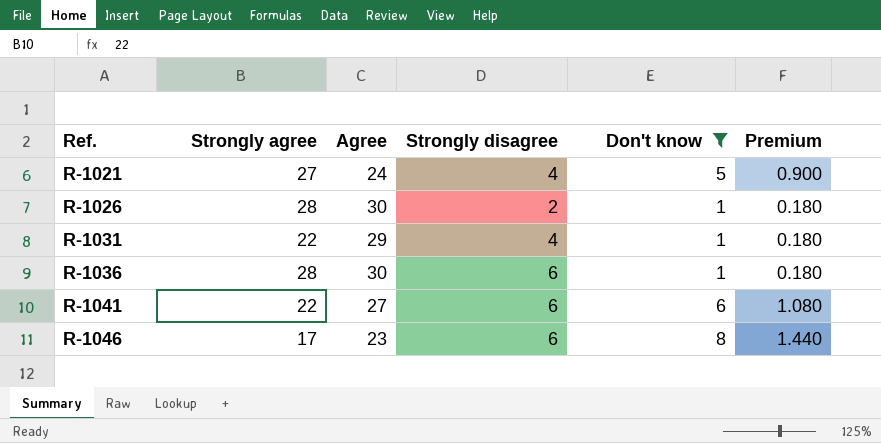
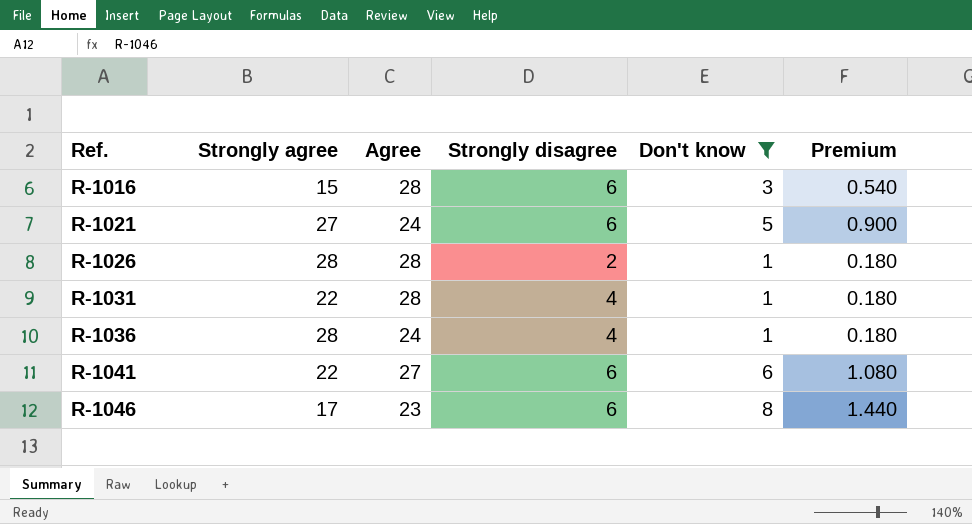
row R-1016: none -> 15 | 28 | 6 | 3 | 0.540
R-1021 | Strongly disagree: 4 -> 6
R-1026 | Agree: 30 -> 28
R-1031 | Agree: 29 -> 28
R-1036 | Agree: 30 -> 24
R-1036 | Strongly disagree: 6 -> 4

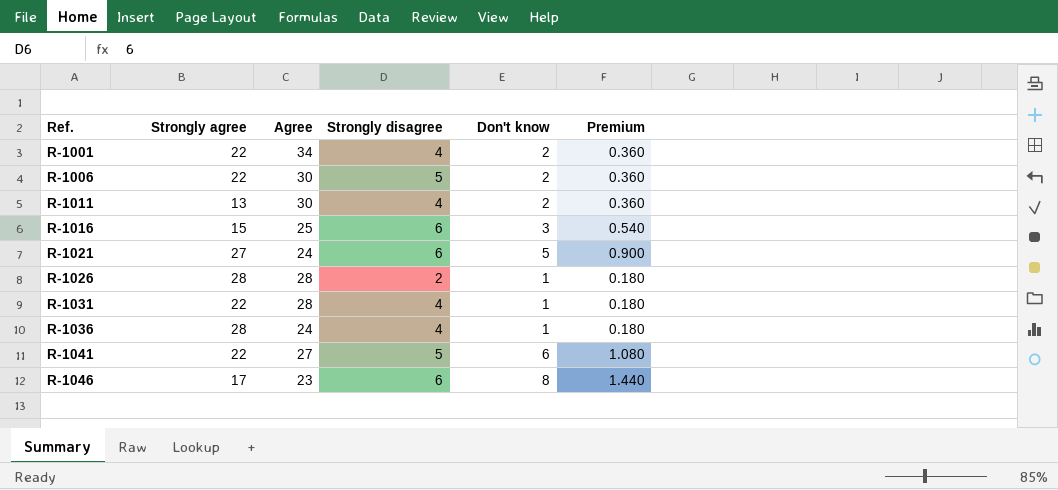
filter: Don't know != 2 -> none
R-1016 | Agree: 28 -> 25
R-1041 | Strongly disagree: 6 -> 5

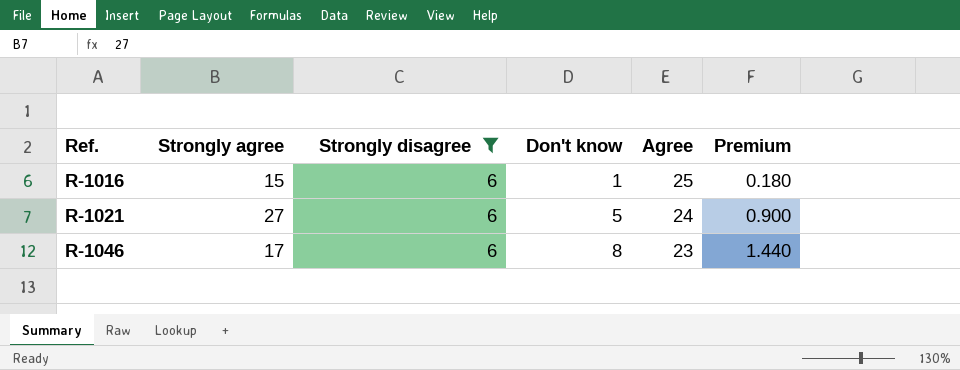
filter: none -> Strongly disagree = 6
column Agree | position: 3 -> 5
R-1016 | Don't know: 3 -> 1
R-1016 | Premium: 0.540 -> 0.180

